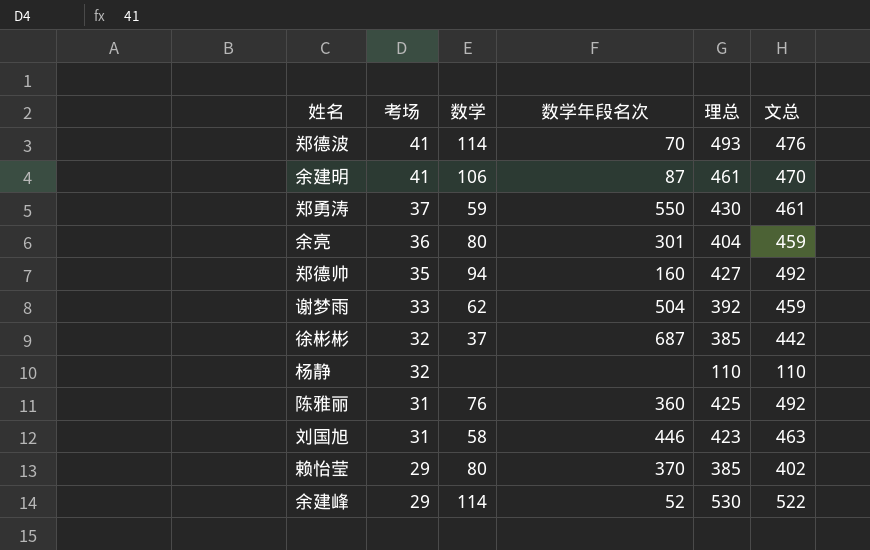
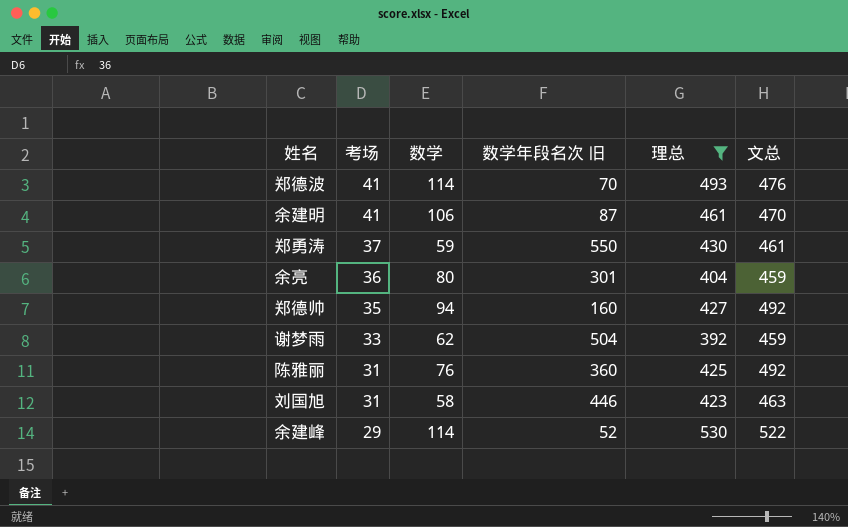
filter: none -> 理总 >= 392
column name: 数学年段名次 -> 数学年段名次 旧

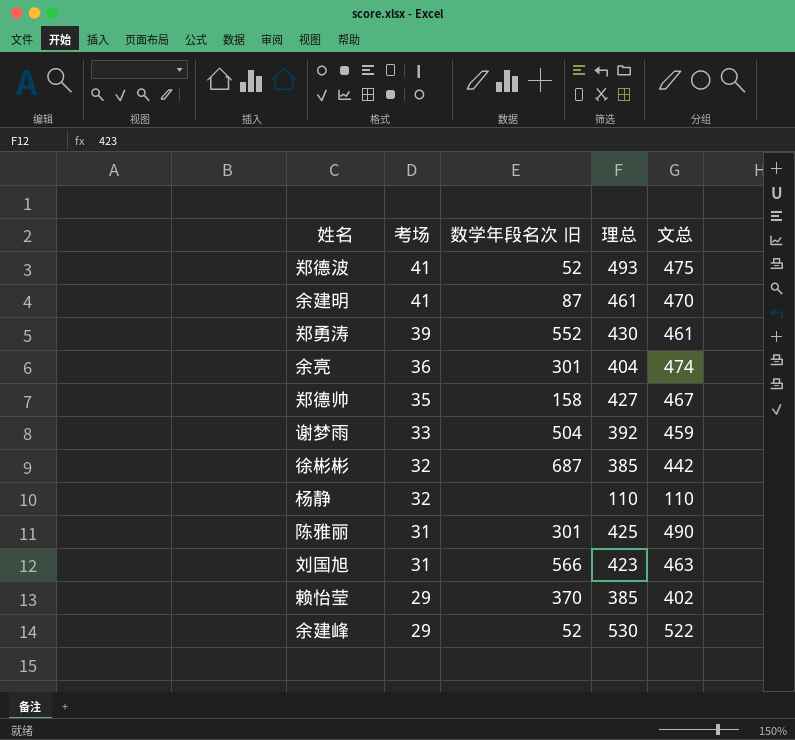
filter: 理总 >= 392 -> none
column 数学 | position: 3 -> none
郑德波 | 数学年段名次 旧: 70 -> 52
郑德波 | 文总: 476 -> 475
郑勇涛 | 考场: 37 -> 39
郑勇涛 | 数学年段名次 旧: 550 -> 552
余亮 | 文总: 459 -> 474
郑德帅 | 数学年段名次 旧: 160 -> 158
郑德帅 | 文总: 492 -> 467
陈雅丽 | 数学年段名次 旧: 360 -> 301
陈雅丽 | 文总: 492 -> 490
刘国旭 | 数学年段名次 旧: 446 -> 566

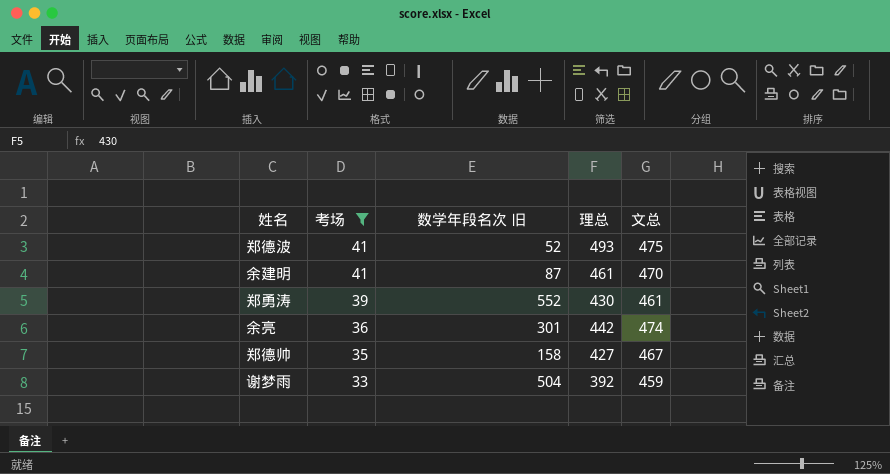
filter: none -> 考场 >= 33
余亮 | 理总: 404 -> 442

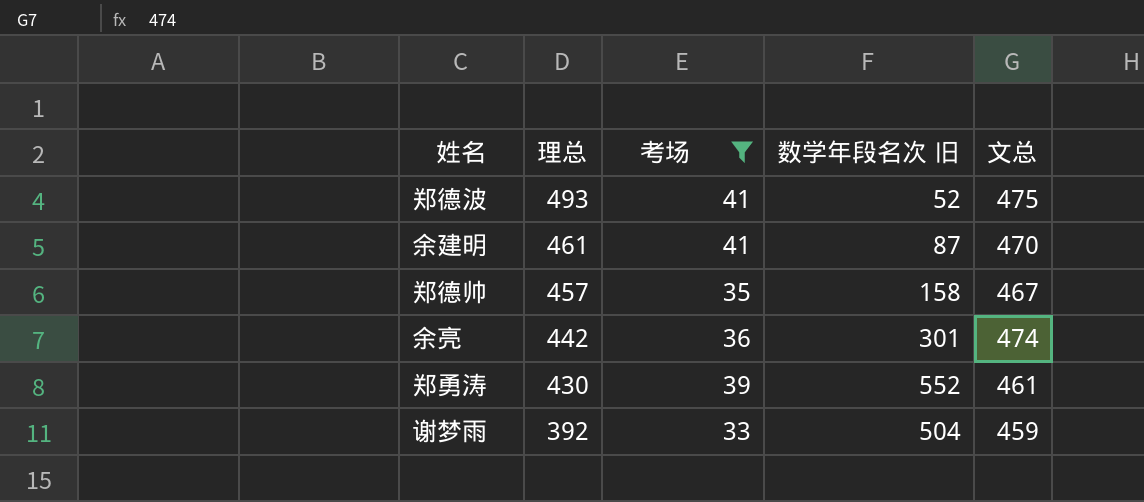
row order: 考场 descending -> 理总 descending
column 理总 | position: 4 -> 2
郑德帅 | 理总: 427 -> 457

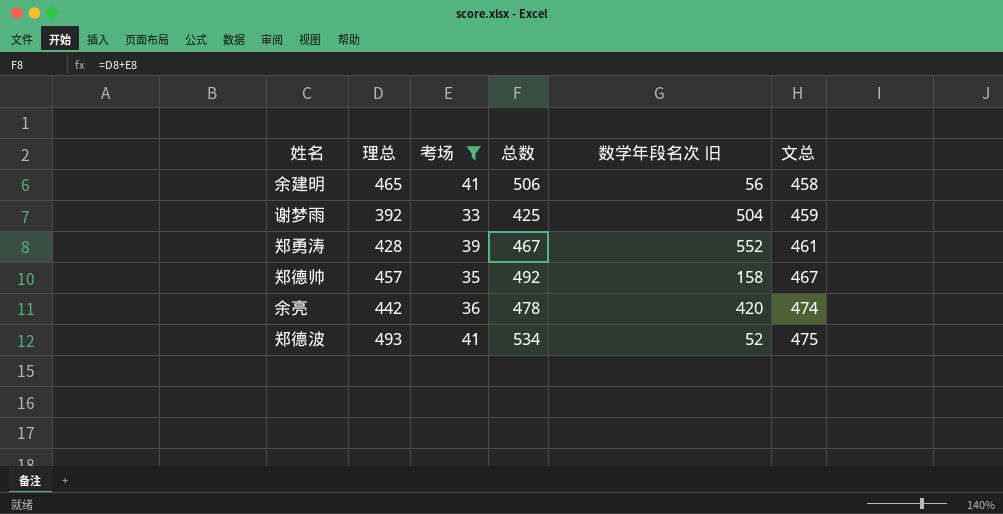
row order: 理总 descending -> 文总 ascending
column 总数 | formula: none -> [理总] + [考场]
余建明 | 理总: 461 -> 465
余建明 | 数学年段名次 旧: 87 -> 56
余建明 | 文总: 470 -> 458
郑勇涛 | 理总: 430 -> 428
余亮 | 数学年段名次 旧: 301 -> 420

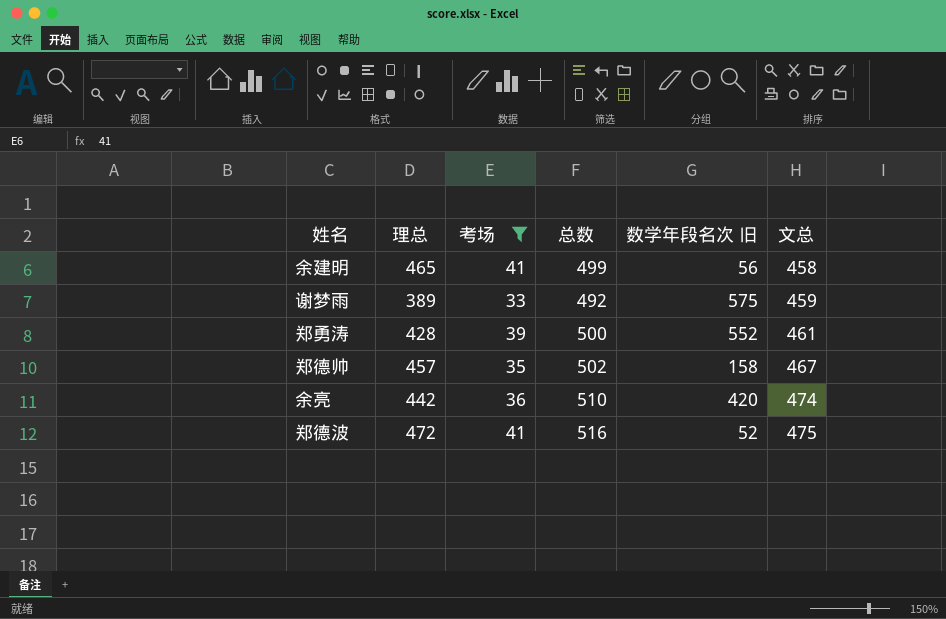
column 总数 | formula: [理总] + [考场] -> [考场] + [文总]
谢梦雨 | 理总: 392 -> 389
谢梦雨 | 数学年段名次 旧: 504 -> 575
郑德波 | 理总: 493 -> 472

